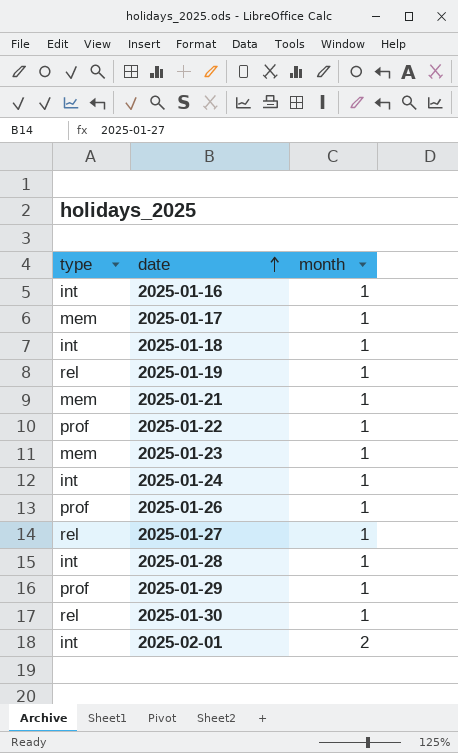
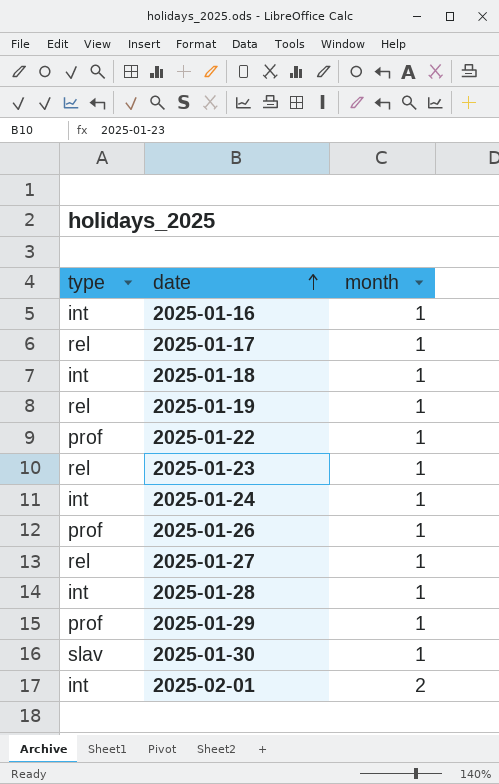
row 2025-01-21: mem | 1 -> none
2025-01-17 | type: mem -> rel
2025-01-23 | type: mem -> rel
2025-01-30 | type: rel -> slav

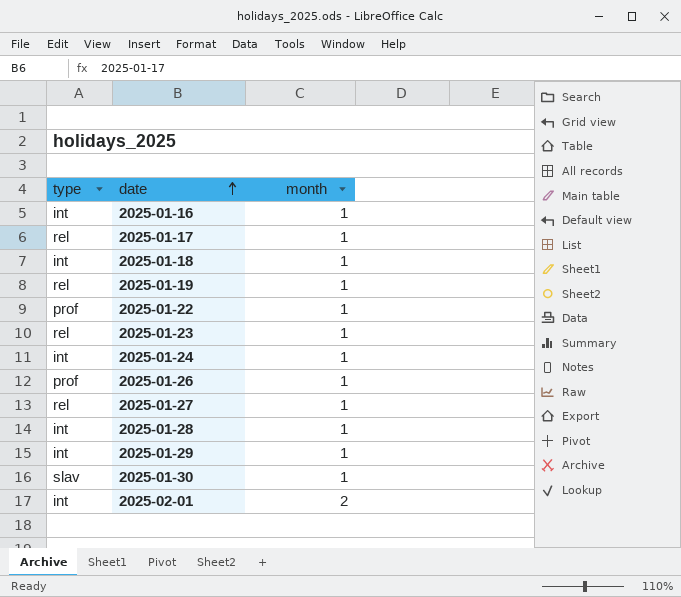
2025-01-29 | type: prof -> int

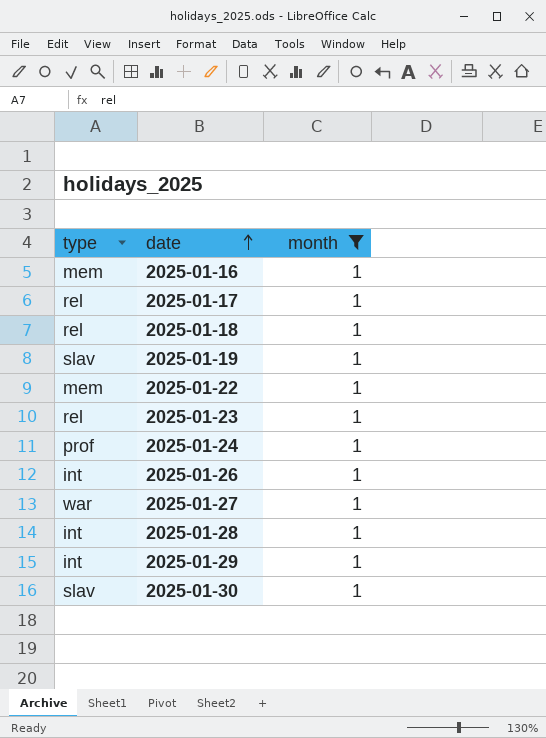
filter: none -> month = 1
2025-01-16 | type: int -> mem
2025-01-18 | type: int -> rel
2025-01-19 | type: rel -> slav
2025-01-22 | type: prof -> mem
2025-01-24 | type: int -> prof
2025-01-26 | type: prof -> int
2025-01-27 | type: rel -> war

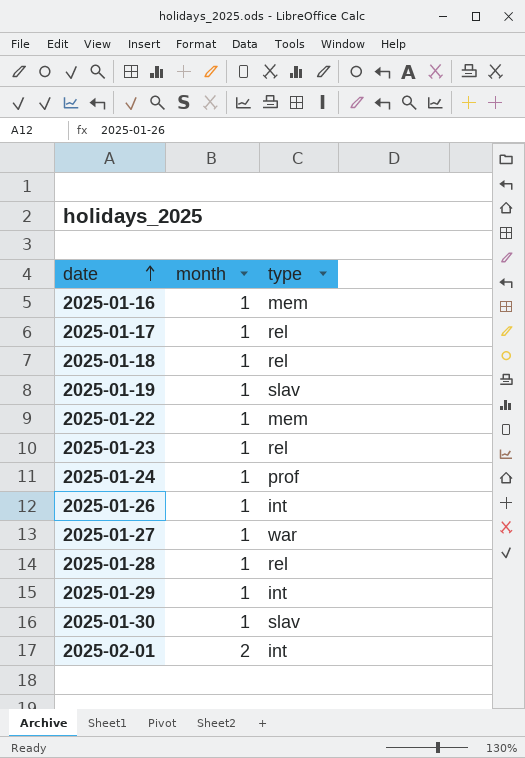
filter: month = 1 -> none
column type | position: 1 -> 3
2025-01-28 | type: int -> rel

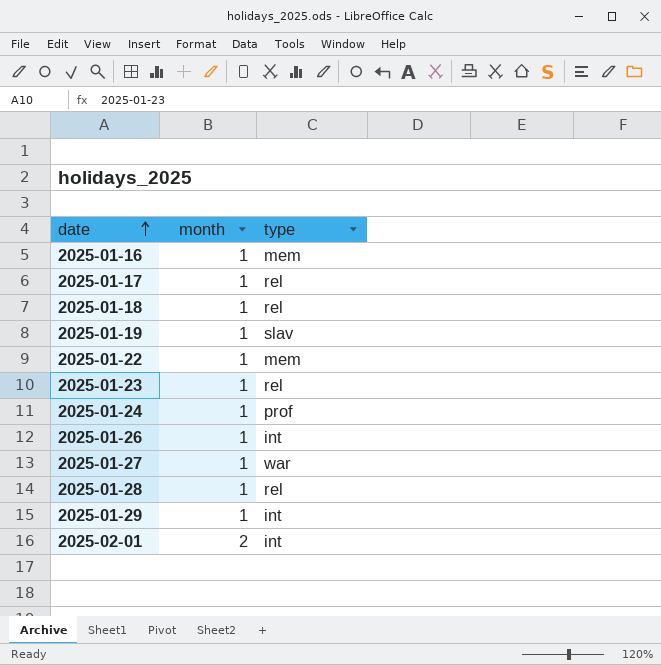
row 2025-01-30: 1 | slav -> none

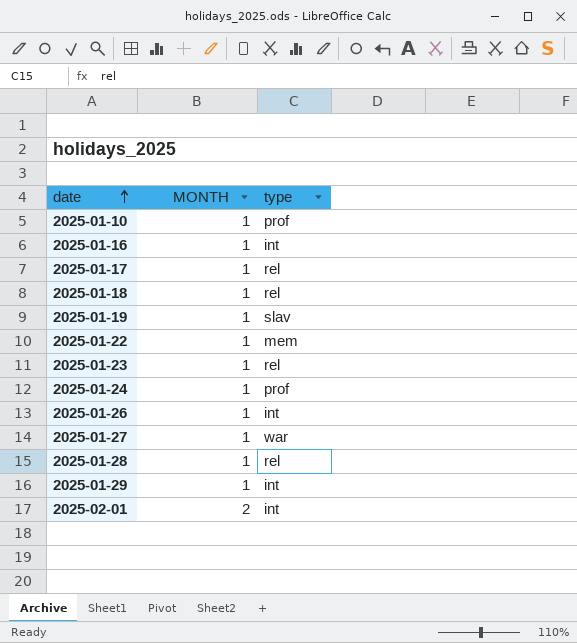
column name: month -> MONTH
row 2025-01-10: none -> 1 | prof
2025-01-16 | type: mem -> int

